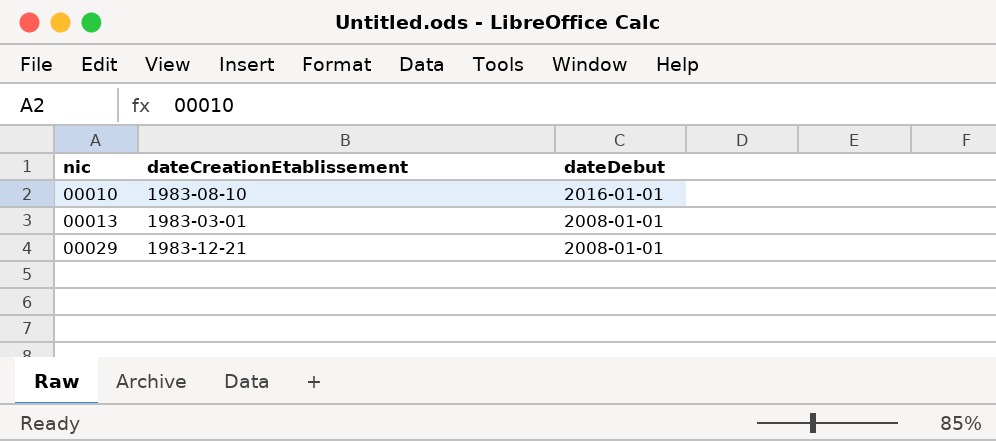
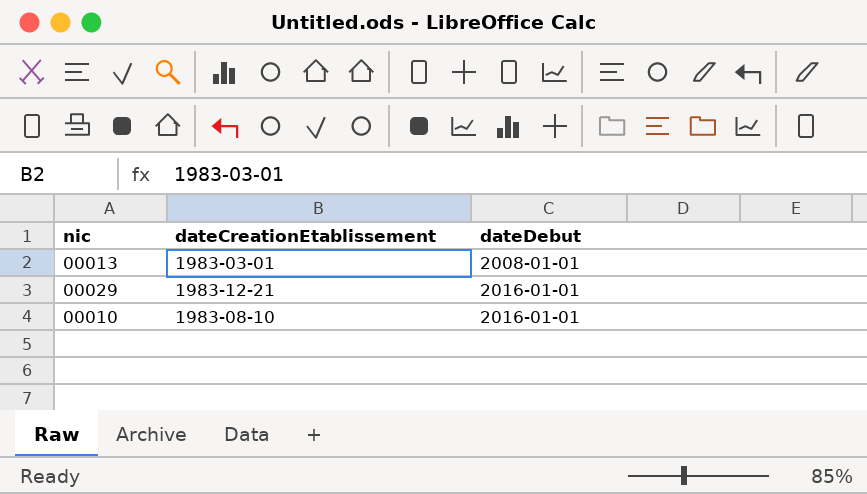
row order: nic ascending -> dateDebut ascending
00029 | dateDebut: 2008-01-01 -> 2016-01-01

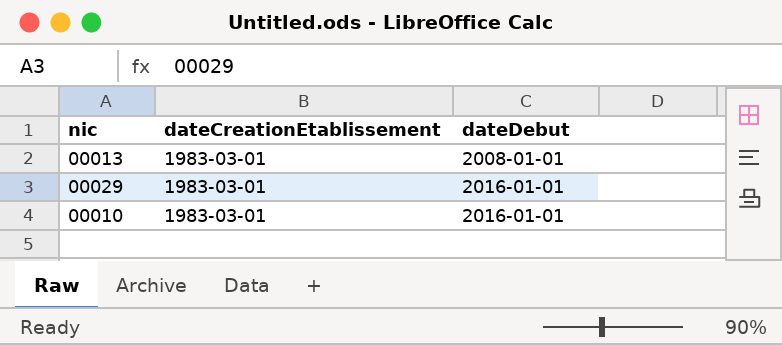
00029 | dateCreationEtablissement: 1983-12-21 -> 1983-03-01
00010 | dateCreationEtablissement: 1983-08-10 -> 1983-03-01

